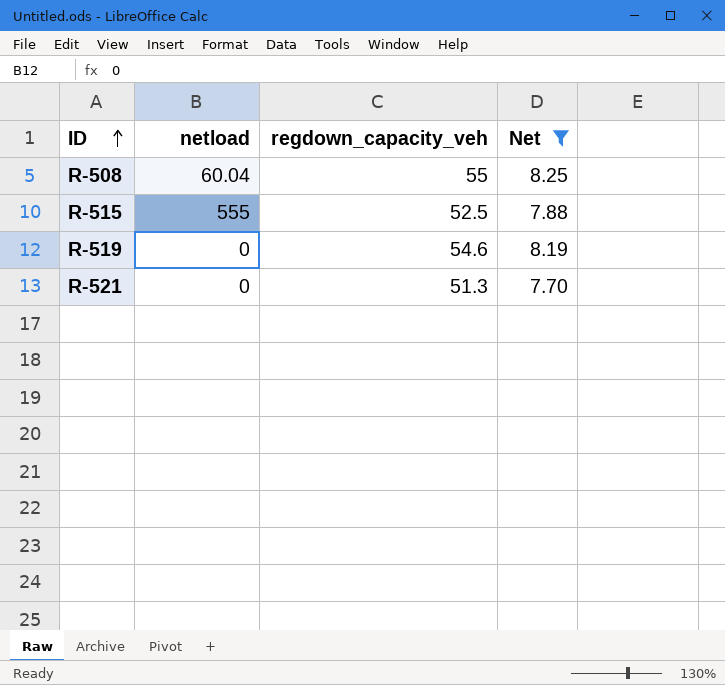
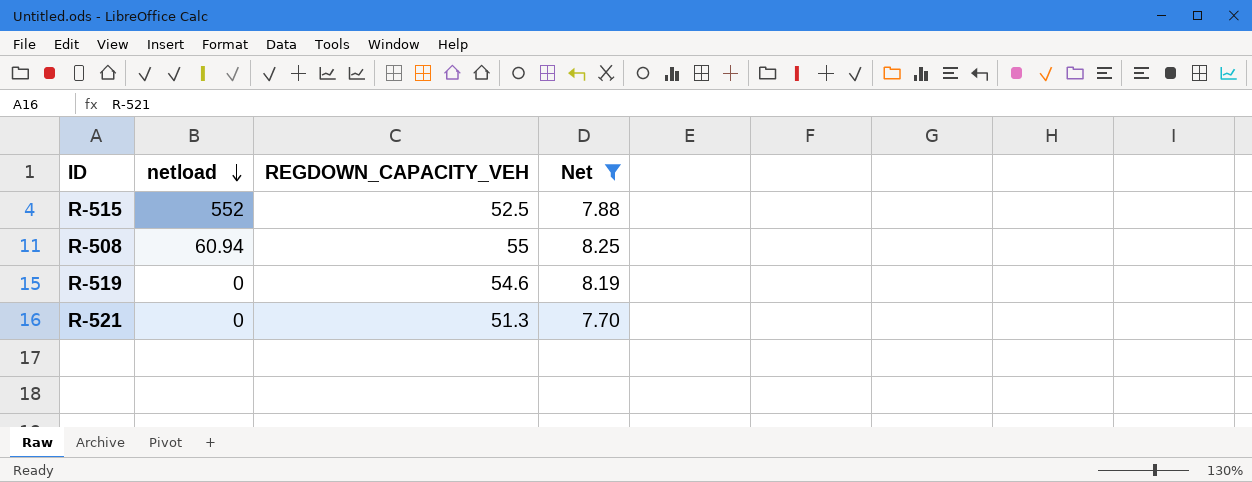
row order: ID ascending -> netload descending
column name: regdown_capacity_veh -> REGDOWN_CAPACITY_VEH
R-515 | netload: 555 -> 552
R-508 | netload: 60.04 -> 60.94

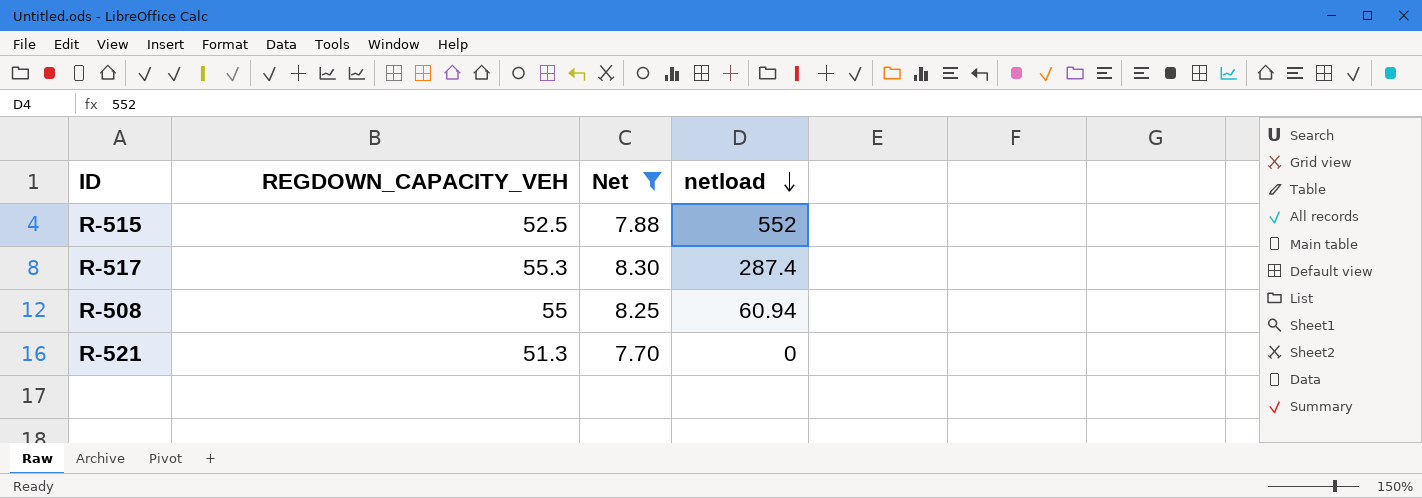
column netload | position: 2 -> 4
row R-519: 0 | 54.6 | 8.19 -> none
row R-517: none -> 55.3 | 8.30 | 287.4

